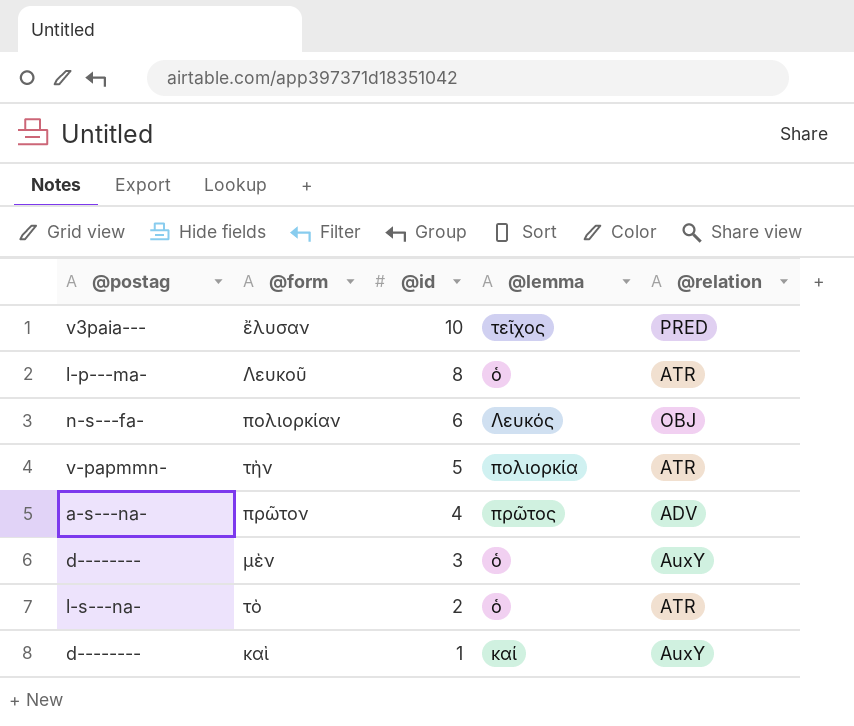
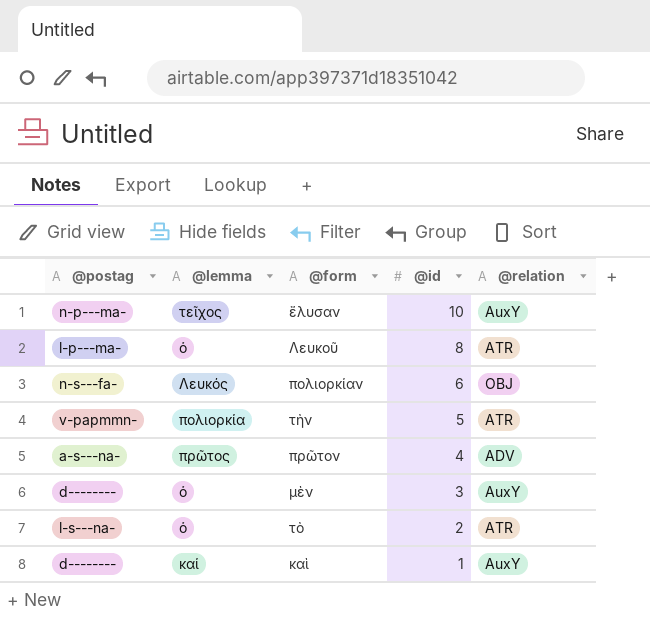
column @lemma | position: 4 -> 2
ἔλυσαν | @postag: v3paia--- -> n-p---ma-
ἔλυσαν | @relation: PRED -> AuxY

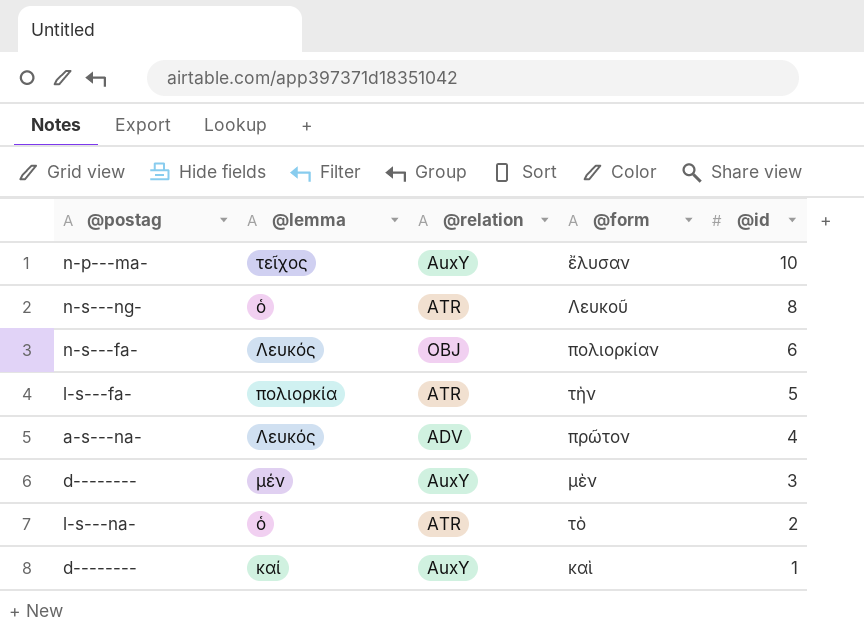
column @relation | position: 5 -> 3
Λευκοῦ | @postag: l-p---ma- -> n-s---ng-
τὴν | @postag: v-papmmn- -> l-s---fa-
πρῶτον | @lemma: πρῶτος -> Λευκός
μὲν | @lemma: ὁ -> μέν

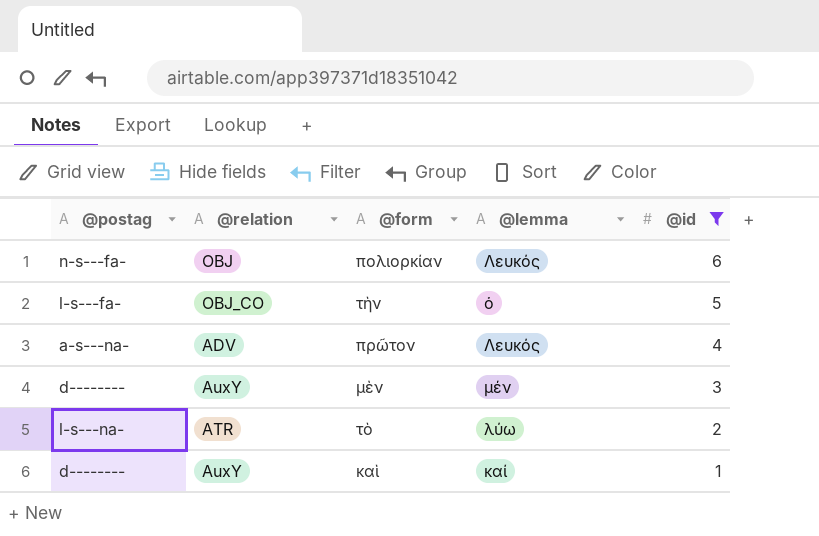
filter: none -> @id <= 6
column @lemma | position: 2 -> 4
τὴν | @relation: ATR -> OBJ_CO
τὴν | @lemma: πολιορκία -> ὁ
τὸ | @lemma: ὁ -> λύω

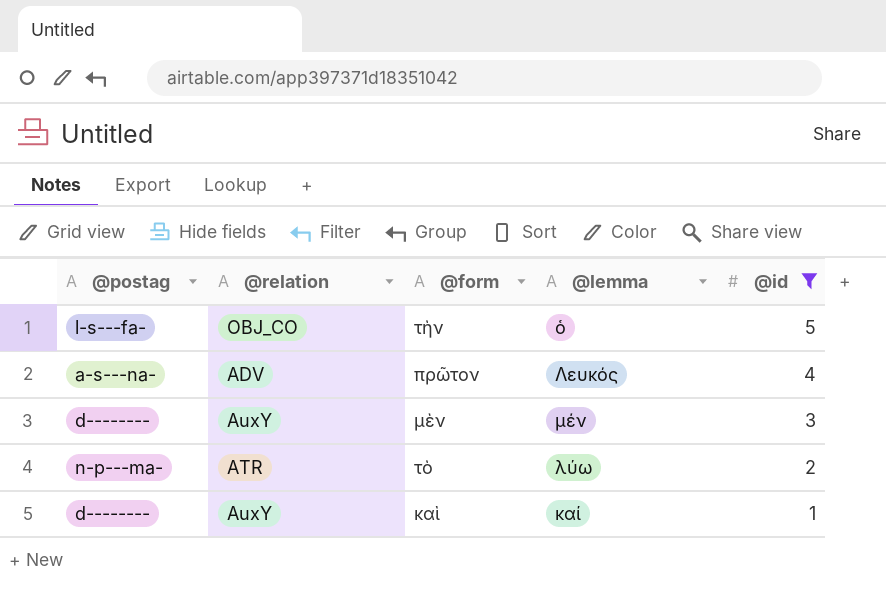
row πολιορκίαν: n-s---fa- | OBJ | Λευκός | 6 -> none
τὸ | @postag: l-s---na- -> n-p---ma-

